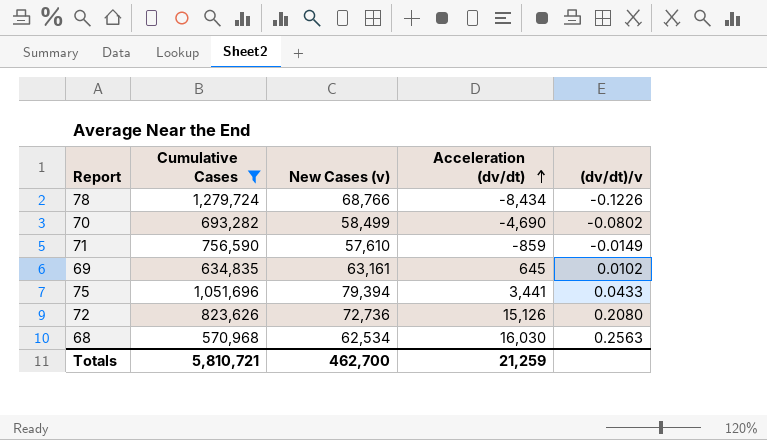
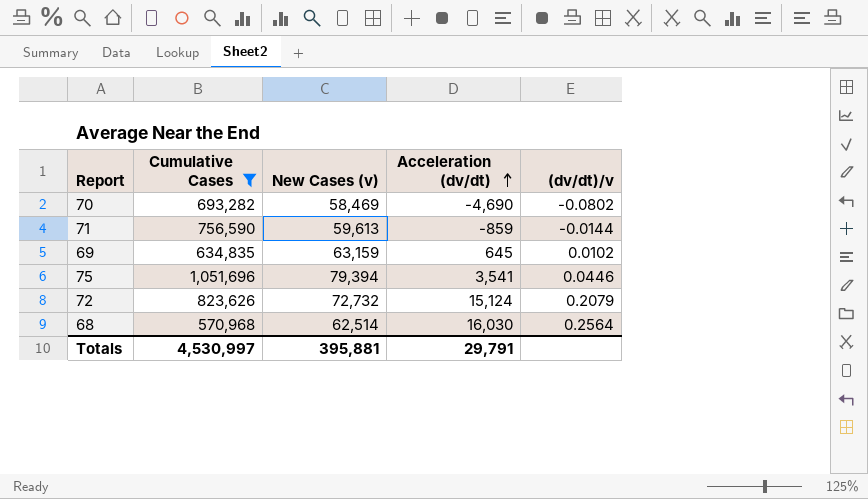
row 78: 1,279,724 | 68,766 | -8,434 | -0.1226 -> none
70 | New Cases (v): 58,499 -> 58,469
71 | New Cases (v): 57,610 -> 59,613
71 | (dv/dt)/v: -0.0149 -> -0.0144
69 | New Cases (v): 63,161 -> 63,159
75 | Acceleration (dv/dt): 3,441 -> 3,541
75 | (dv/dt)/v: 0.0433 -> 0.0446
72 | New Cases (v): 72,736 -> 72,732
72 | Acceleration (dv/dt): 15,126 -> 15,124
72 | (dv/dt)/v: 0.2080 -> 0.2079
68 | New Cases (v): 62,534 -> 62,514
68 | (dv/dt)/v: 0.2563 -> 0.2564
Totals | Cumulative Cases: 5,810,721 -> 4,530,997
Totals | New Cases (v): 462,700 -> 395,881
Totals | Acceleration (dv/dt): 21,259 -> 29,791

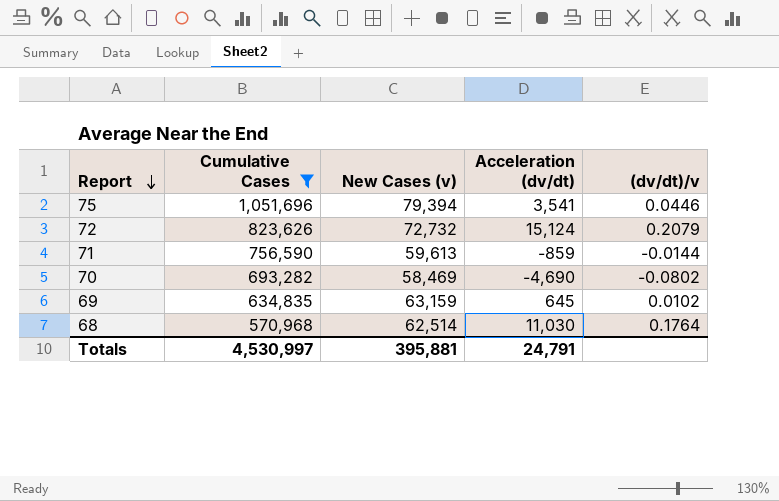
row order: Acceleration (dv/dt) ascending -> Report descending
68 | Acceleration (dv/dt): 16,030 -> 11,030
68 | (dv/dt)/v: 0.2564 -> 0.1764
Totals | Acceleration (dv/dt): 29,791 -> 24,791

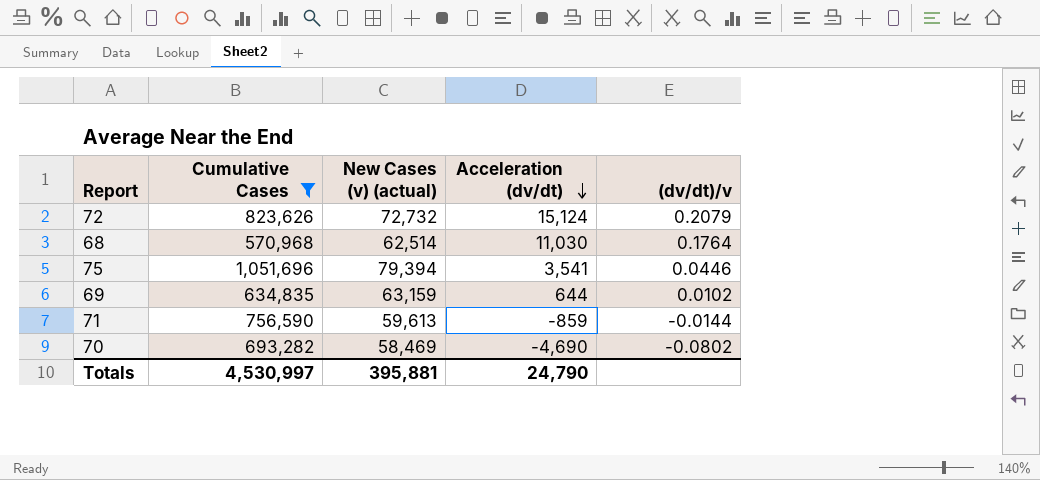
row order: Report descending -> Acceleration (dv/dt) descending
column name: New Cases (v) -> New Cases (v) (actual)
69 | Acceleration (dv/dt): 645 -> 644
Totals | Acceleration (dv/dt): 24,791 -> 24,790

